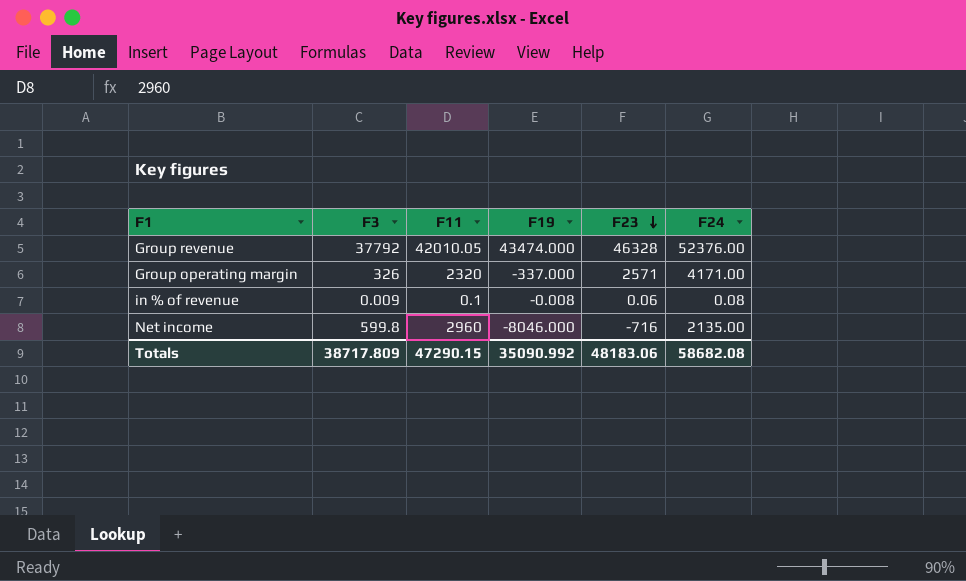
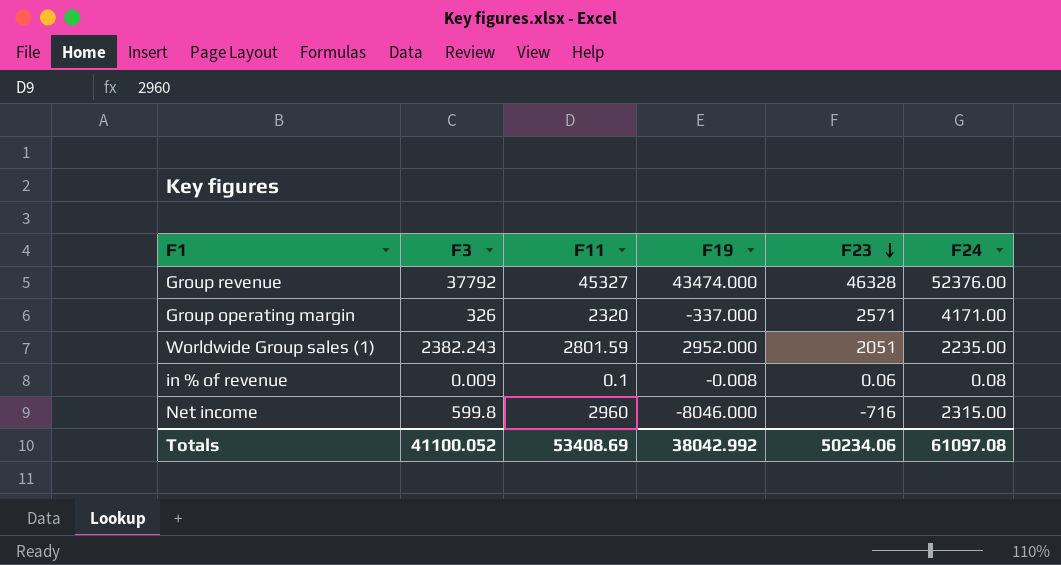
Group revenue | F11: 42010.05 -> 45327
row Worldwide Group sales (1): none -> 2382.243 | 2801.59 | 2952.000 | 2051 | 2235.00
Net income | F24: 2135.00 -> 2315.00
Totals | F3: 38717.809 -> 41100.052
Totals | F11: 47290.15 -> 53408.69
Totals | F19: 35090.992 -> 38042.992
Totals | F23: 48183.06 -> 50234.06
Totals | F24: 58682.08 -> 61097.08

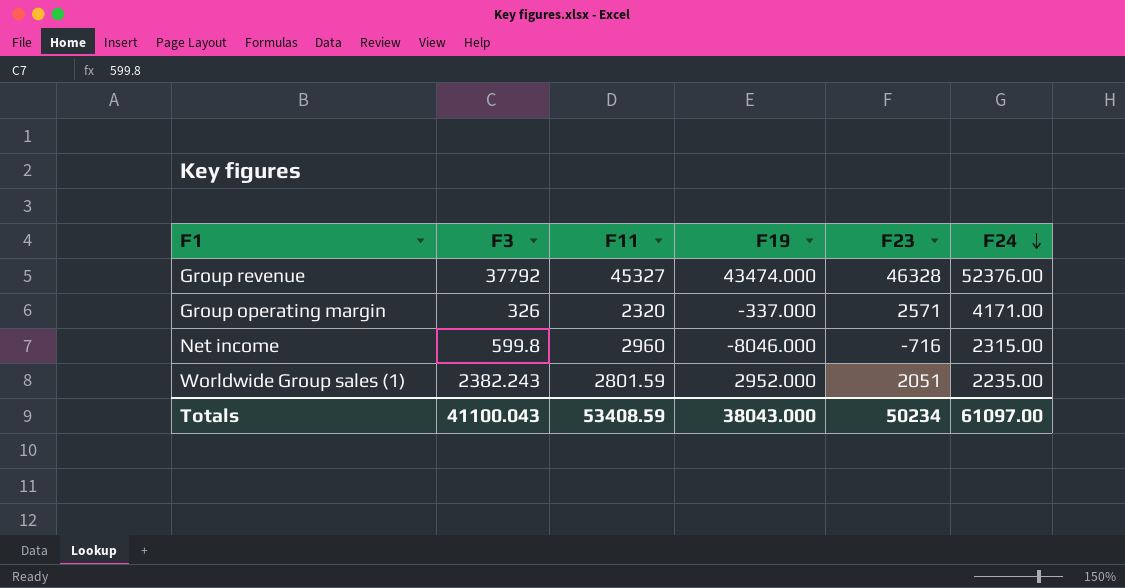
row order: F23 descending -> F24 descending
row in % of revenue: 0.009 | 0.1 | -0.008 | 0.06 | 0.08 -> none
Totals | F3: 41100.052 -> 41100.043
Totals | F11: 53408.69 -> 53408.59
Totals | F19: 38042.992 -> 38043.000
Totals | F23: 50234.06 -> 50234
Totals | F24: 61097.08 -> 61097.00

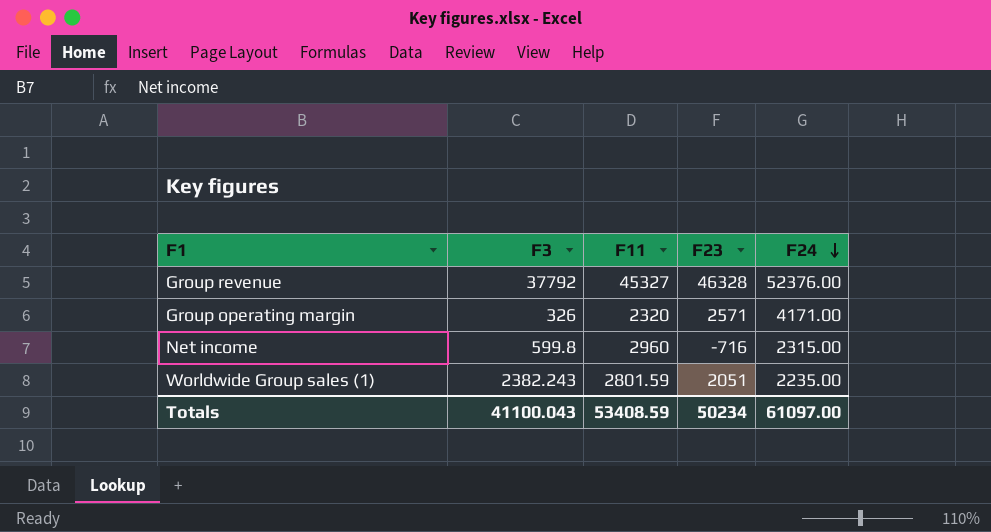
column F19 | position: 4 -> none

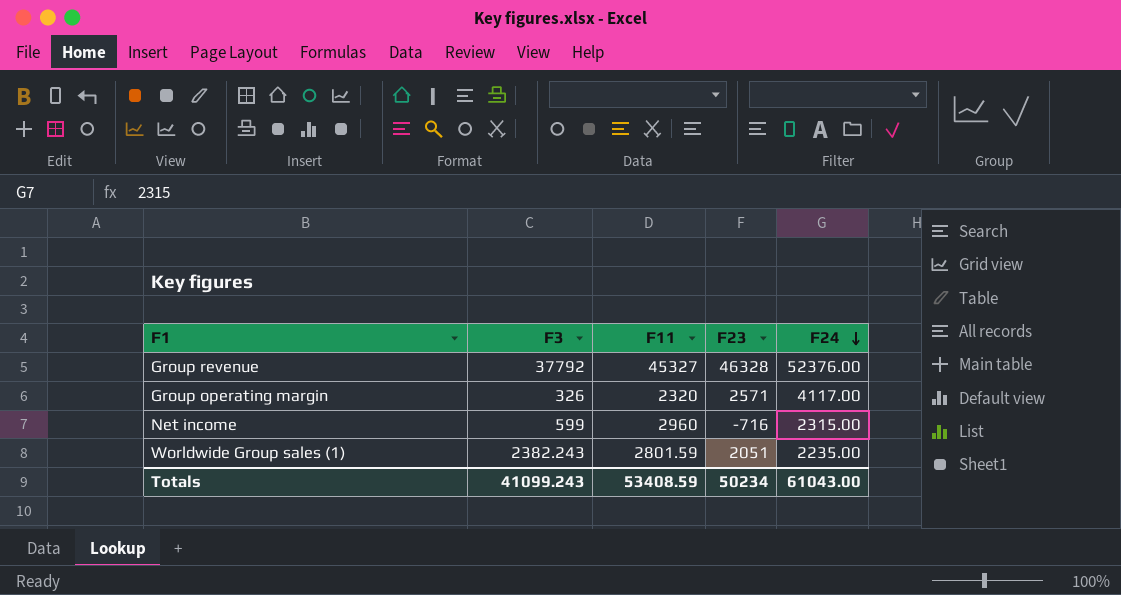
Group operating margin | F24: 4171.00 -> 4117.00
Net income | F3: 599.8 -> 599
Totals | F3: 41100.043 -> 41099.243
Totals | F24: 61097.00 -> 61043.00

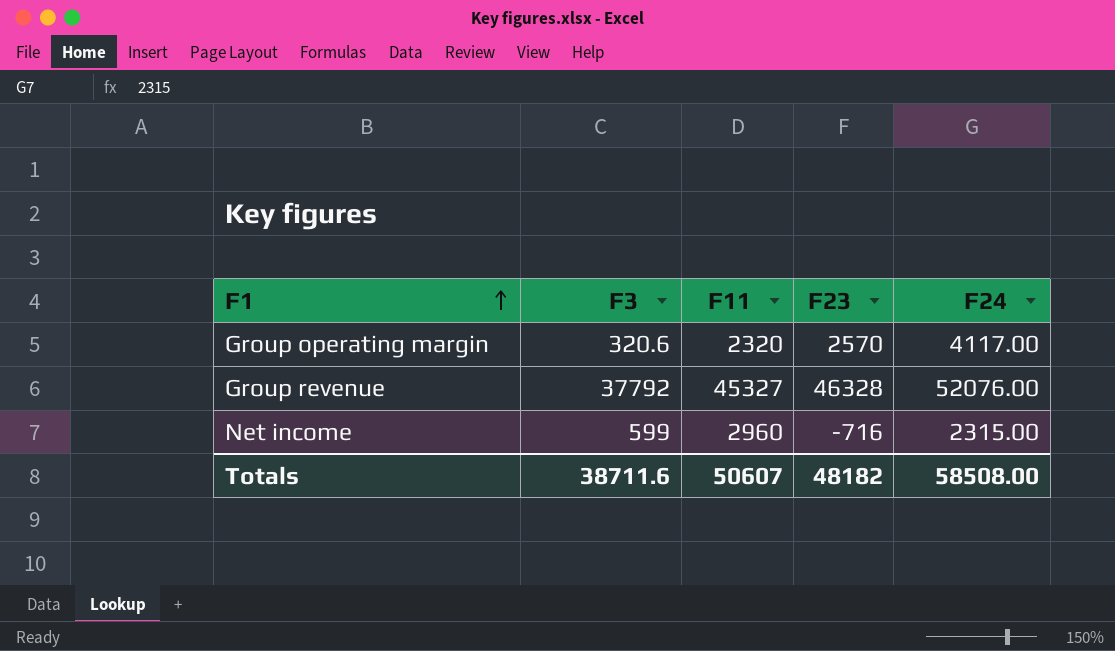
row order: F24 descending -> F1 ascending
row Worldwide Group sales (1): 2382.243 | 2801.59 | 2051 | 2235.00 -> none
Group operating margin | F3: 326 -> 320.6
Group operating margin | F23: 2571 -> 2570
Group revenue | F24: 52376.00 -> 52076.00
Totals | F3: 41099.243 -> 38711.6
Totals | F11: 53408.59 -> 50607
Totals | F23: 50234 -> 48182
Totals | F24: 61043.00 -> 58508.00

